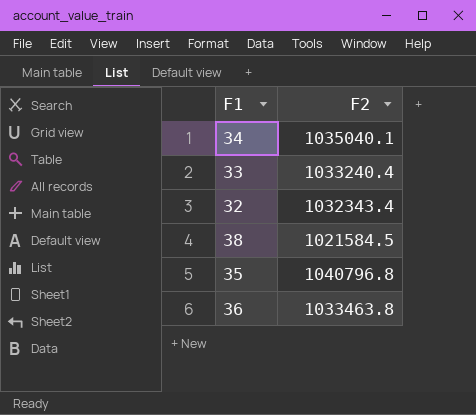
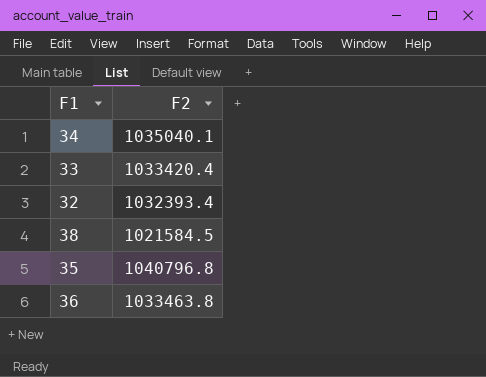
33 | F2: 1033240.4 -> 1033420.4
32 | F2: 1032343.4 -> 1032393.4

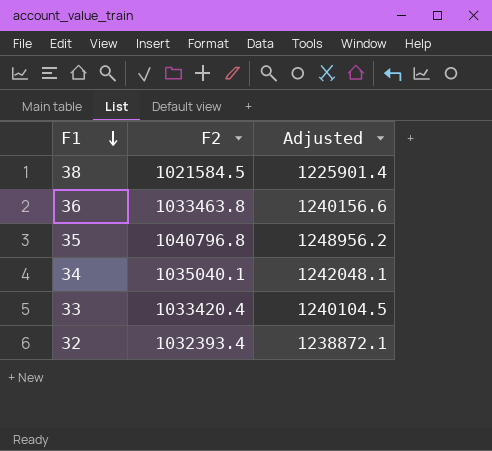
row order: none -> F1 descending
column Adjusted | formula: none -> [F2] * 1.2

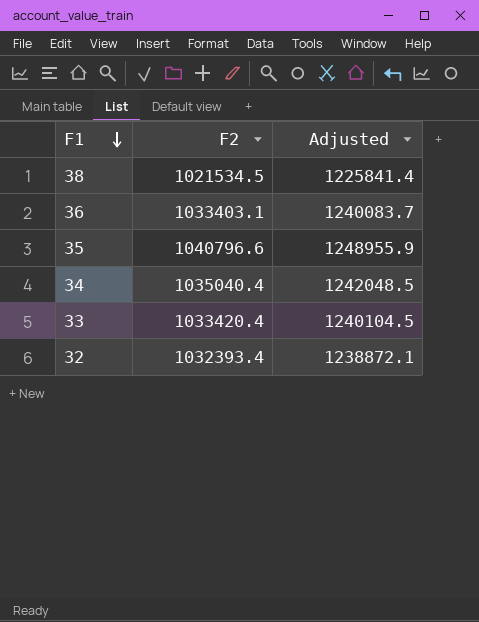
38 | F2: 1021584.5 -> 1021534.5
38 | Adjusted: 1225901.4 -> 1225841.4
36 | F2: 1033463.8 -> 1033403.1
36 | Adjusted: 1240156.6 -> 1240083.7
35 | F2: 1040796.8 -> 1040796.6
35 | Adjusted: 1248956.2 -> 1248955.9
34 | F2: 1035040.1 -> 1035040.4
34 | Adjusted: 1242048.1 -> 1242048.5

